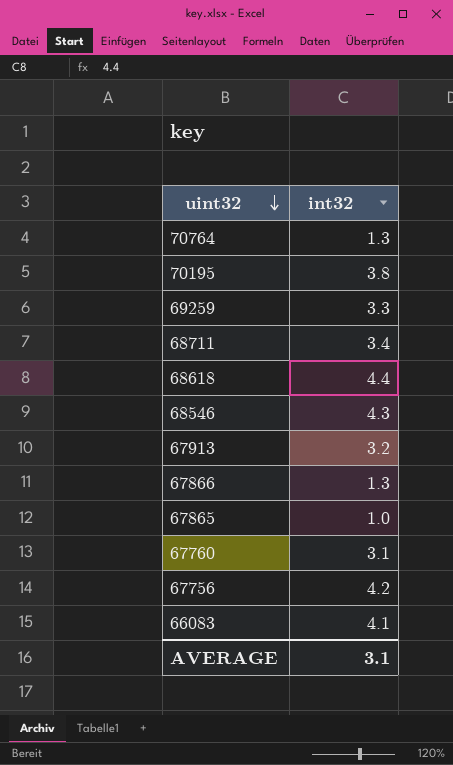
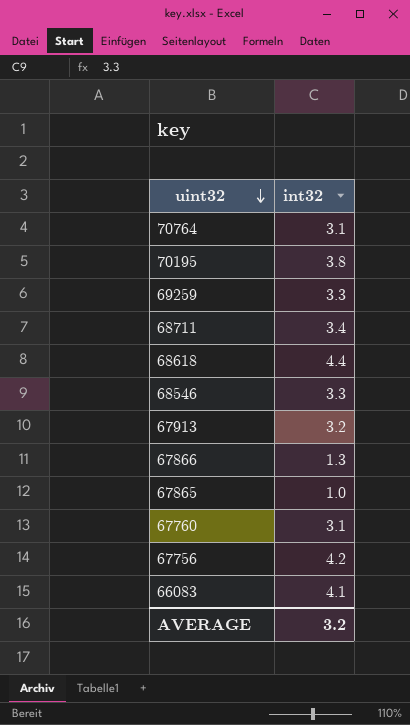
70764 | int32: 1.3 -> 3.1
68546 | int32: 4.3 -> 3.3
AVERAGE | int32: 3.1 -> 3.2

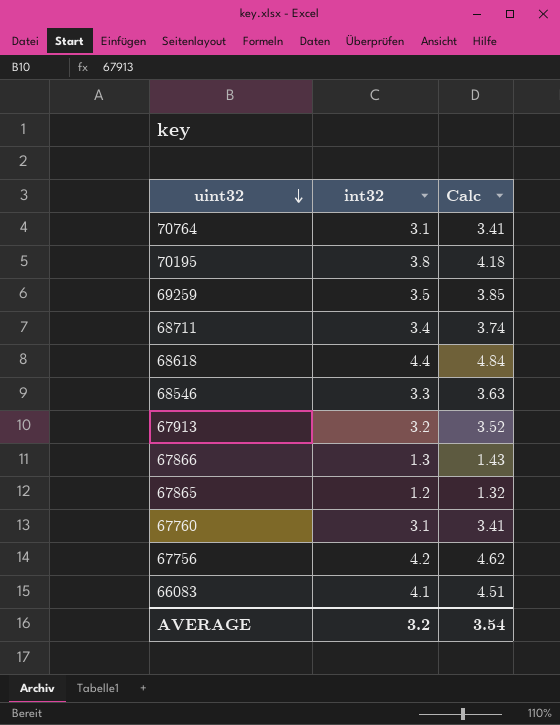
column Calc | formula: none -> [int32] * 1.1
69259 | int32: 3.3 -> 3.5
67865 | int32: 1.0 -> 1.2

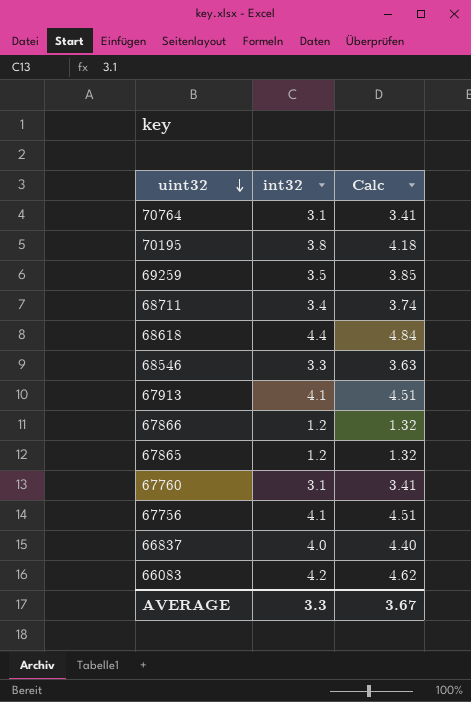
67913 | int32: 3.2 -> 4.1
67913 | Calc: 3.52 -> 4.51
67866 | int32: 1.3 -> 1.2
67866 | Calc: 1.43 -> 1.32
67756 | int32: 4.2 -> 4.1
67756 | Calc: 4.62 -> 4.51
row 66837: none -> 4.0 | 4.40
66083 | int32: 4.1 -> 4.2
66083 | Calc: 4.51 -> 4.62
AVERAGE | int32: 3.2 -> 3.3
AVERAGE | Calc: 3.54 -> 3.67

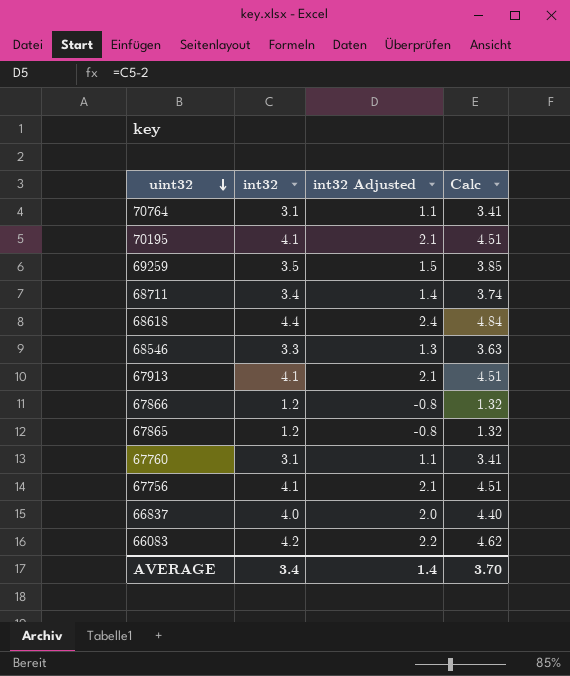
column int32 Adjusted | formula: none -> [int32] - 2
70195 | int32: 3.8 -> 4.1
70195 | Calc: 4.18 -> 4.51
AVERAGE | int32: 3.3 -> 3.4
AVERAGE | Calc: 3.67 -> 3.70

